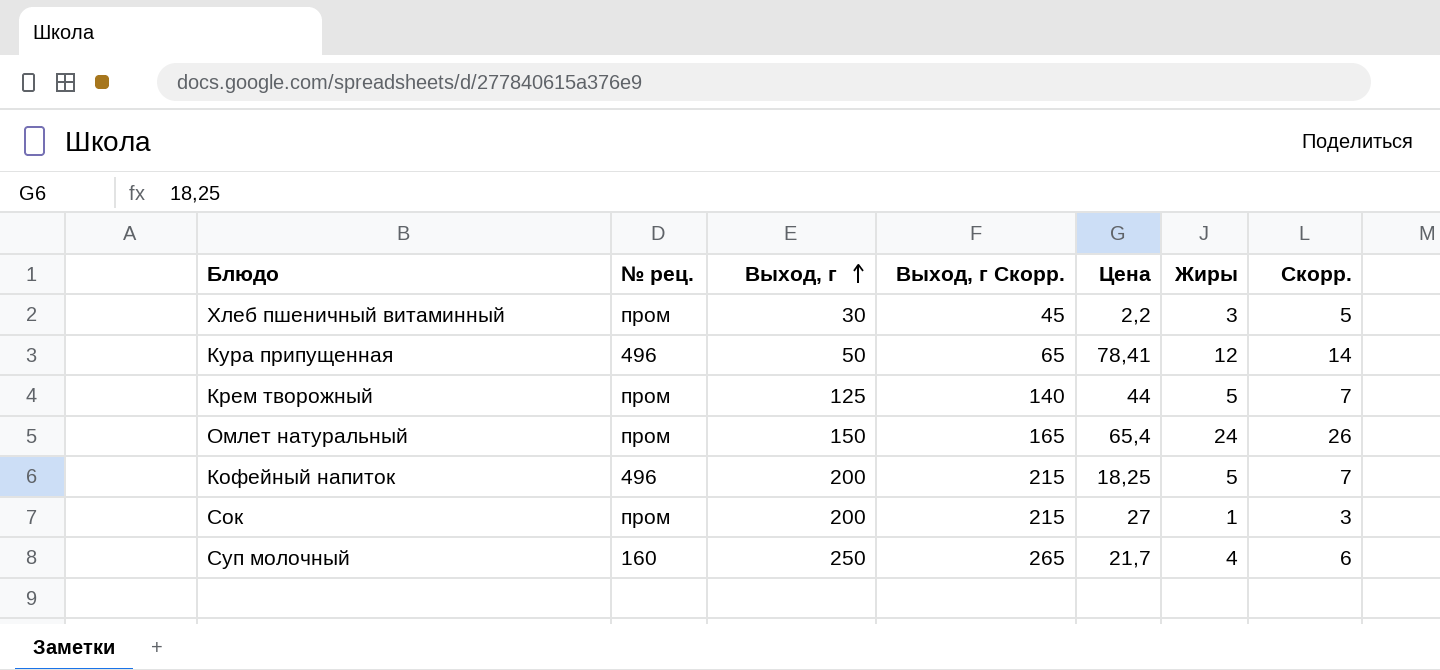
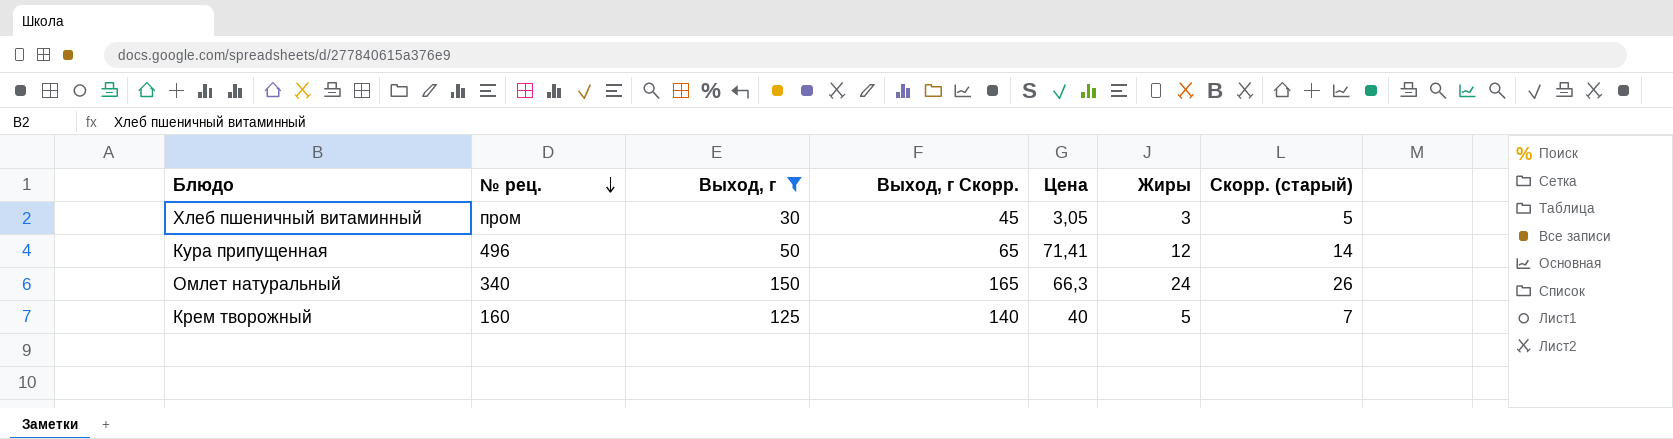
filter: none -> Выход, г <= 150
row order: Выход, г ascending -> № рец. descending
column name: Скорр. -> Скорр. (старый)
Хлеб пшеничный витаминный | Цена: 2,2 -> 3,05
Кура припущенная | Цена: 78,41 -> 71,41
Омлет натуральный | № рец.: пром -> 340
Омлет натуральный | Цена: 65,4 -> 66,3
Крем творожный | № рец.: пром -> 160
Крем творожный | Цена: 44 -> 40

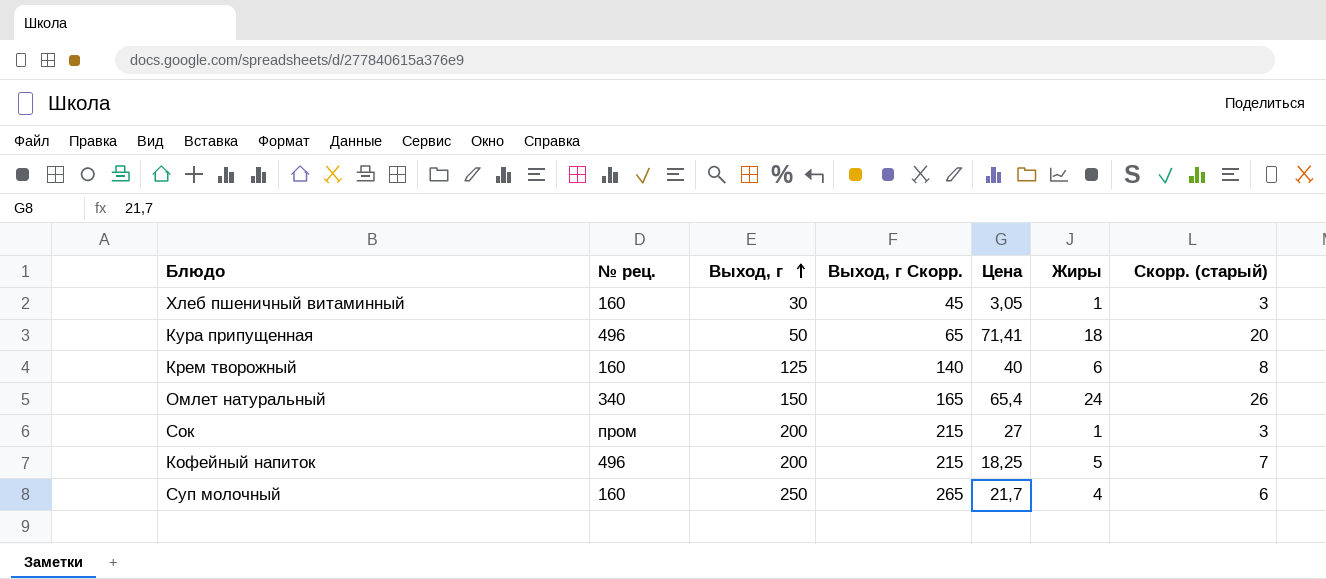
filter: Выход, г <= 150 -> none
row order: № рец. descending -> Выход, г ascending
Хлеб пшеничный витаминный | № рец.: пром -> 160
Хлеб пшеничный витаминный | Жиры: 3 -> 1
Хлеб пшеничный витаминный | Скорр. (старый): 5 -> 3
Кура припущенная | Жиры: 12 -> 18
Кура припущенная | Скорр. (старый): 14 -> 20
Крем творожный | Жиры: 5 -> 6
Крем творожный | Скорр. (старый): 7 -> 8
Омлет натуральный | Цена: 66,3 -> 65,4

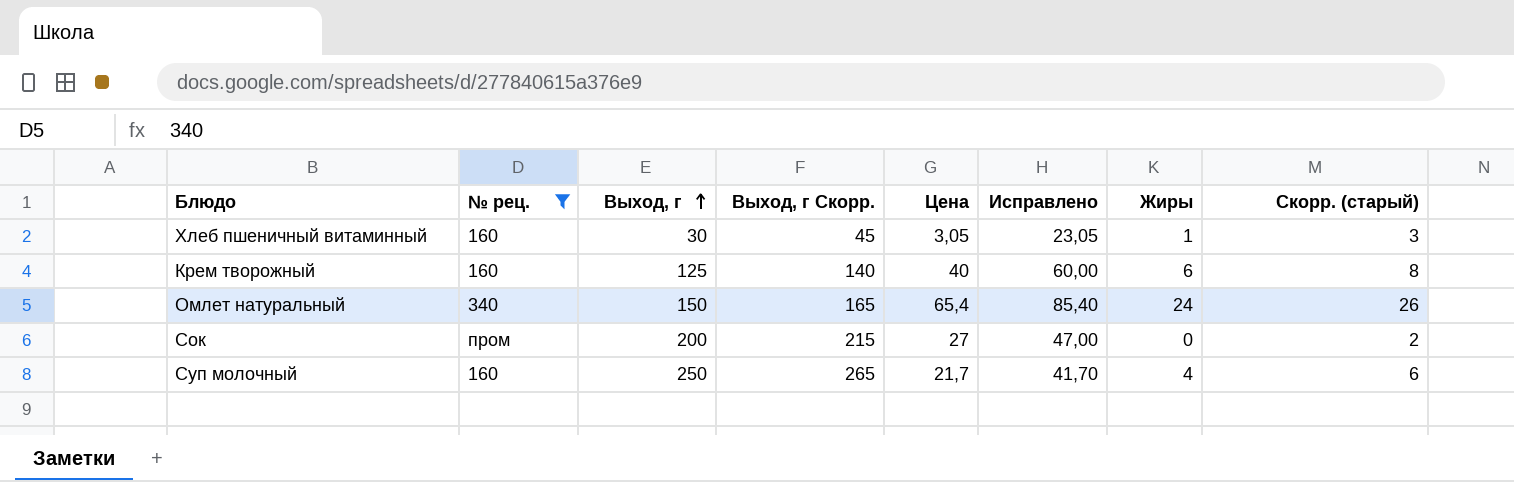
filter: none -> № рец. != 496
column Исправлено | formula: none -> [Цена] + 20
Сок | Жиры: 1 -> 0
Сок | Скорр. (старый): 3 -> 2

